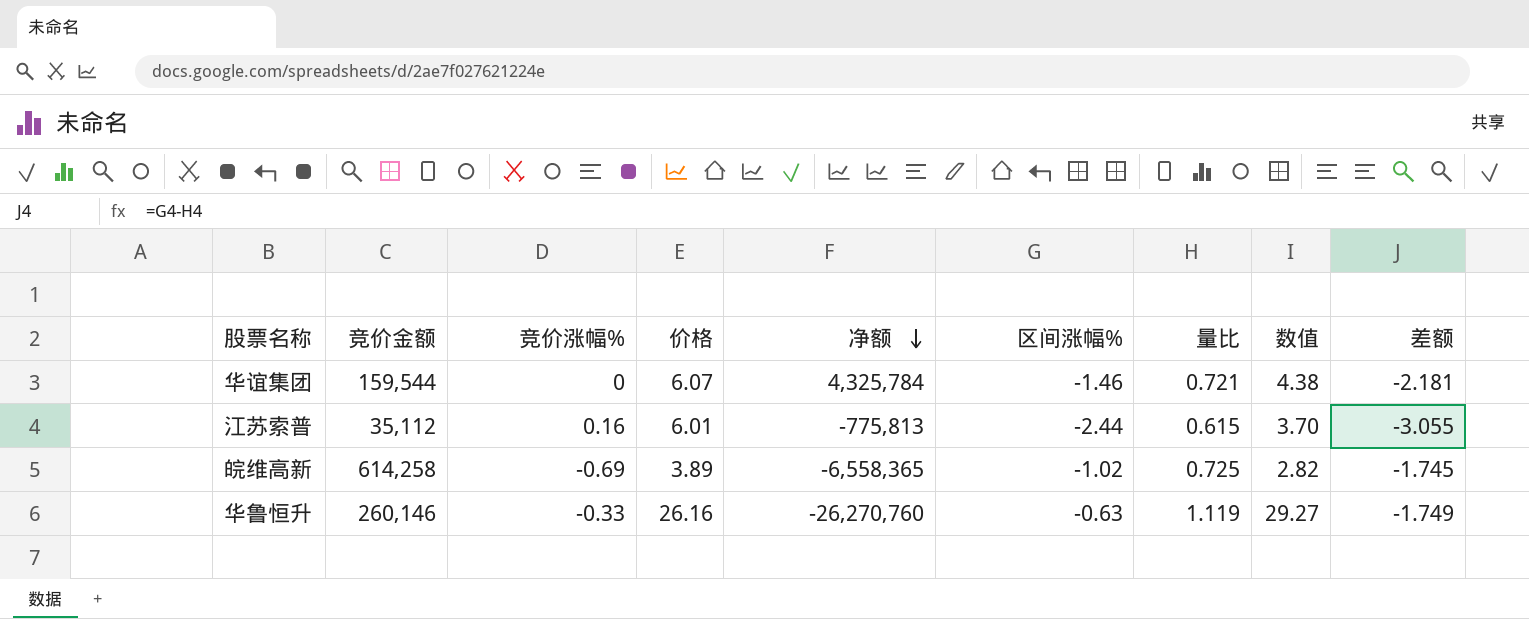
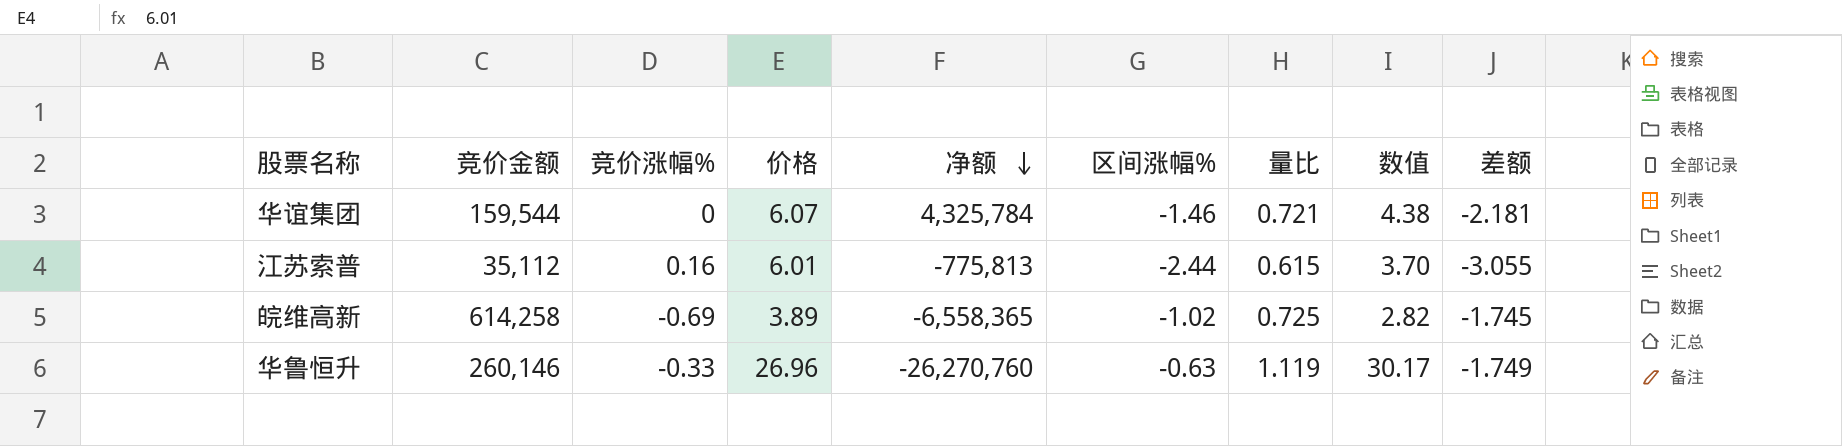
华鲁恒升 | 价格: 26.16 -> 26.96
华鲁恒升 | 数值: 29.27 -> 30.17

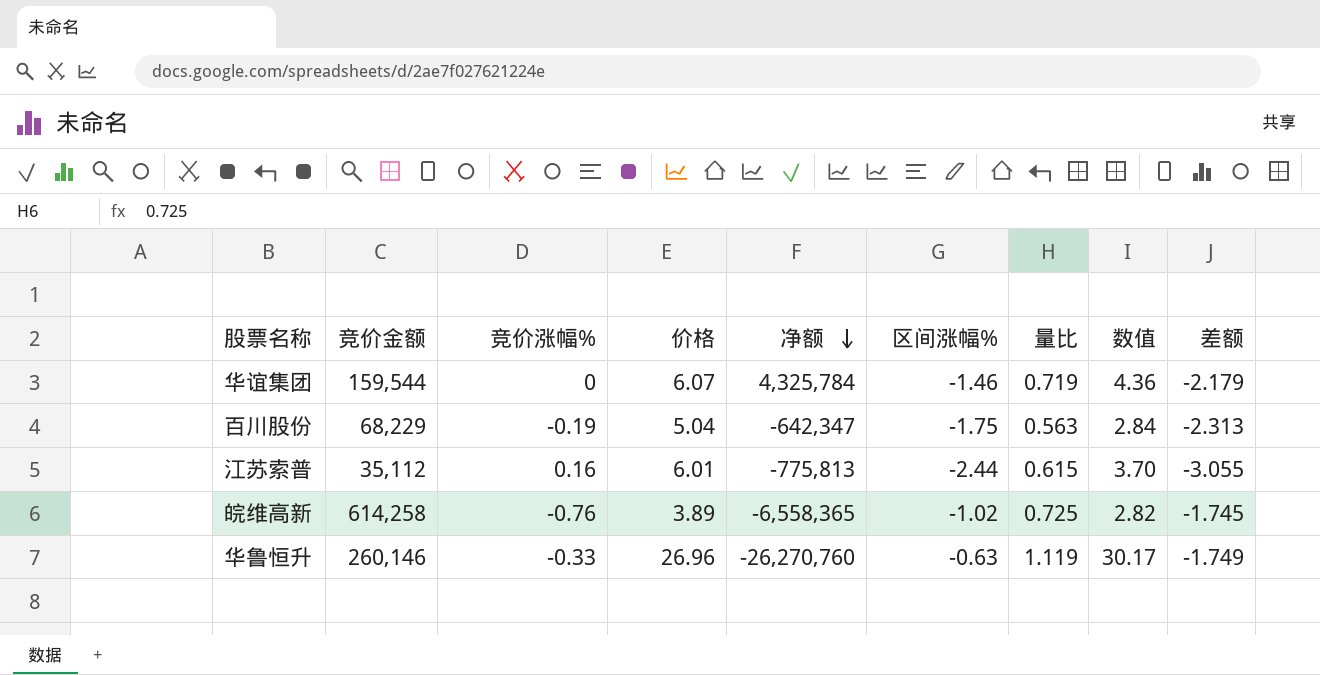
华谊集团 | 量比: 0.721 -> 0.719
华谊集团 | 数值: 4.38 -> 4.36
华谊集团 | 差额: -2.181 -> -2.179
row 百川股份: none -> 68,229 | -0.19 | 5.04 | -642,347 | -1.75 | 0.563 | 2.84 | -2.313
皖维高新 | 竞价涨幅%: -0.69 -> -0.76

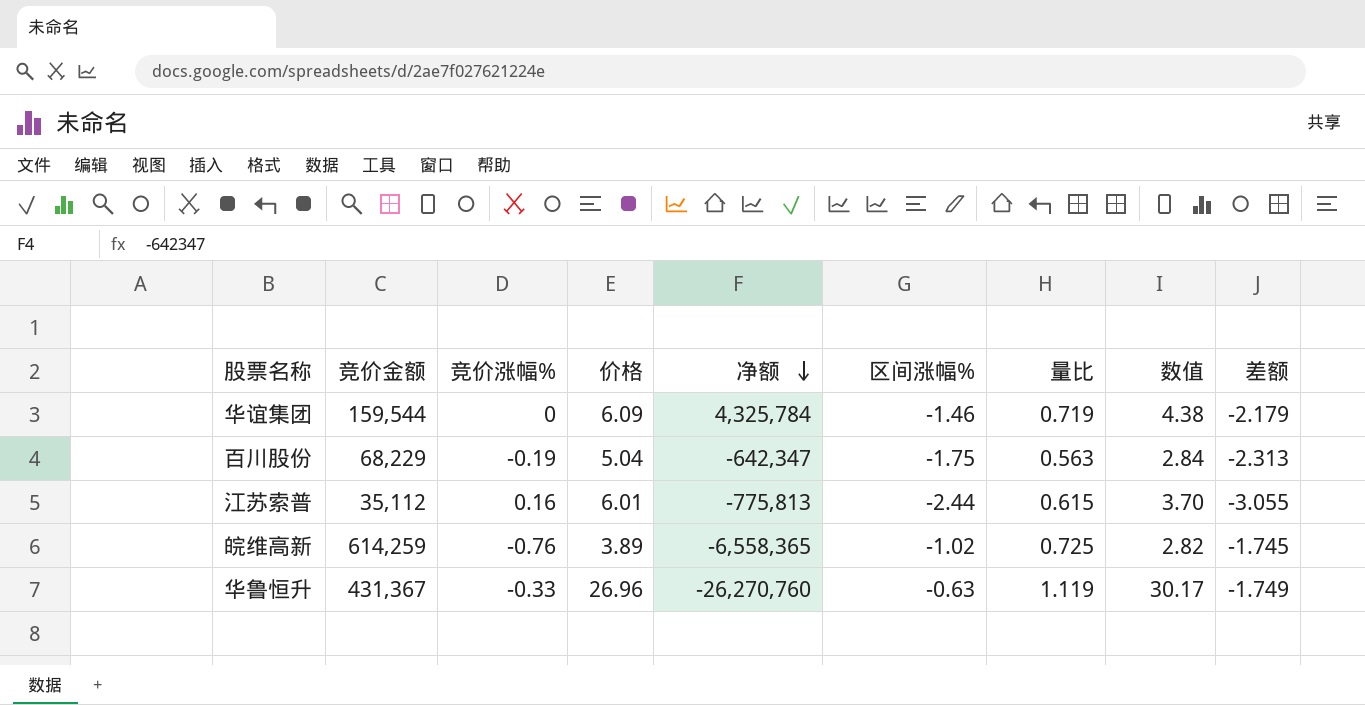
华谊集团 | 价格: 6.07 -> 6.09
华谊集团 | 数值: 4.36 -> 4.38
皖维高新 | 竞价金额: 614,258 -> 614,259
华鲁恒升 | 竞价金额: 260,146 -> 431,367

